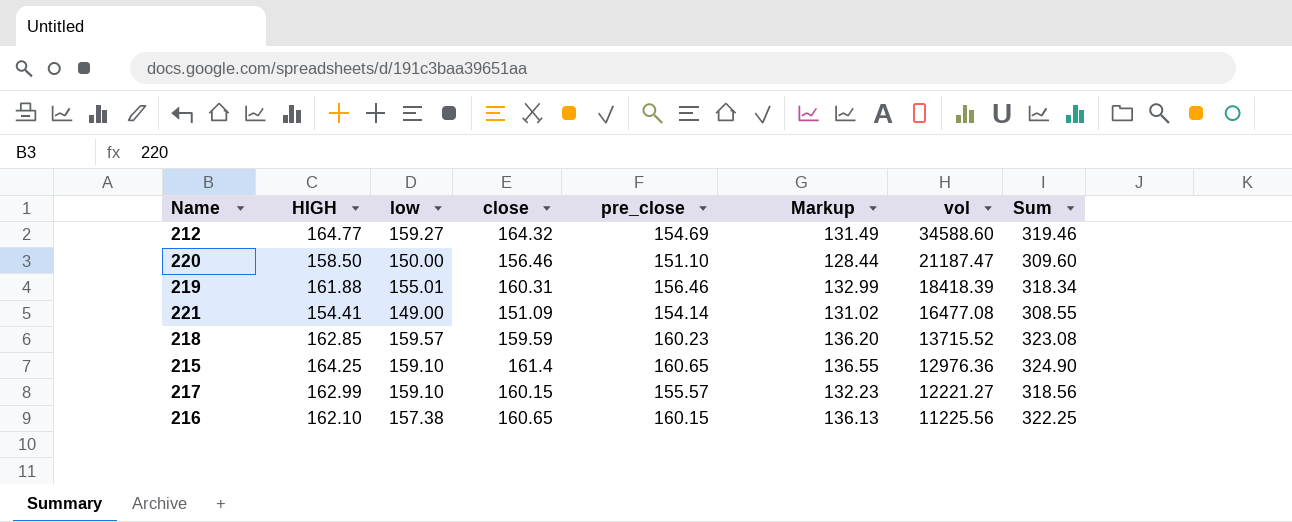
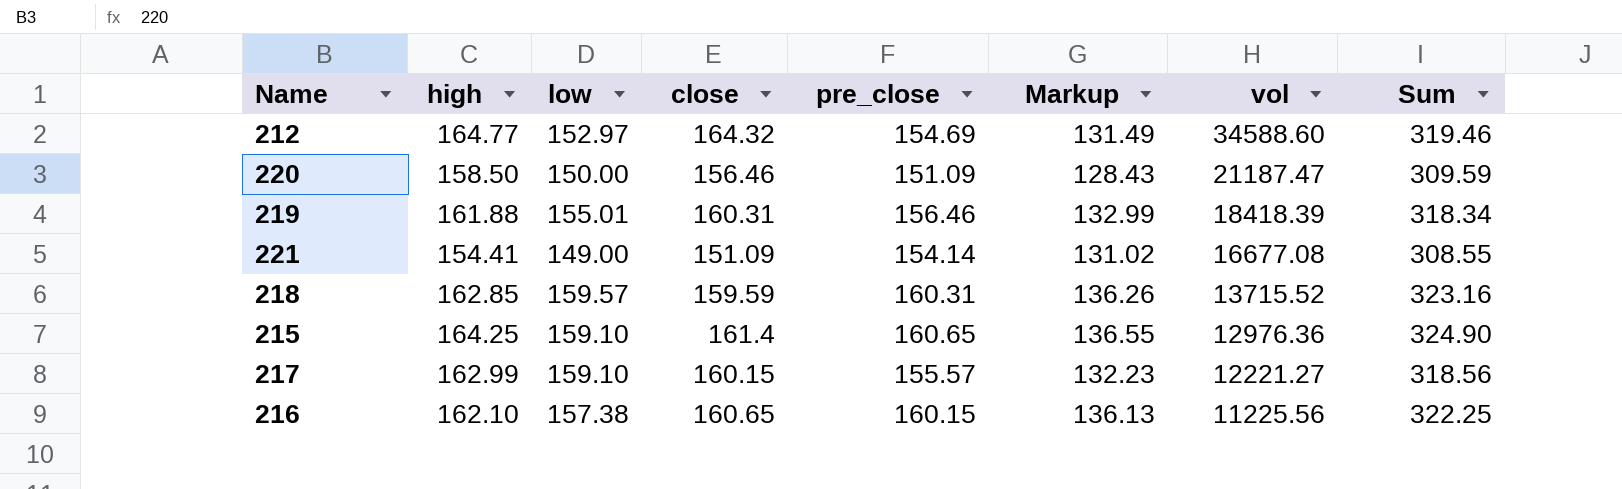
column name: HIGH -> high
212 | low: 159.27 -> 152.97
220 | pre_close: 151.10 -> 151.09
220 | Markup: 128.44 -> 128.43
220 | Sum: 309.60 -> 309.59
221 | vol: 16477.08 -> 16677.08
218 | pre_close: 160.23 -> 160.31
218 | Markup: 136.20 -> 136.26
218 | Sum: 323.08 -> 323.16

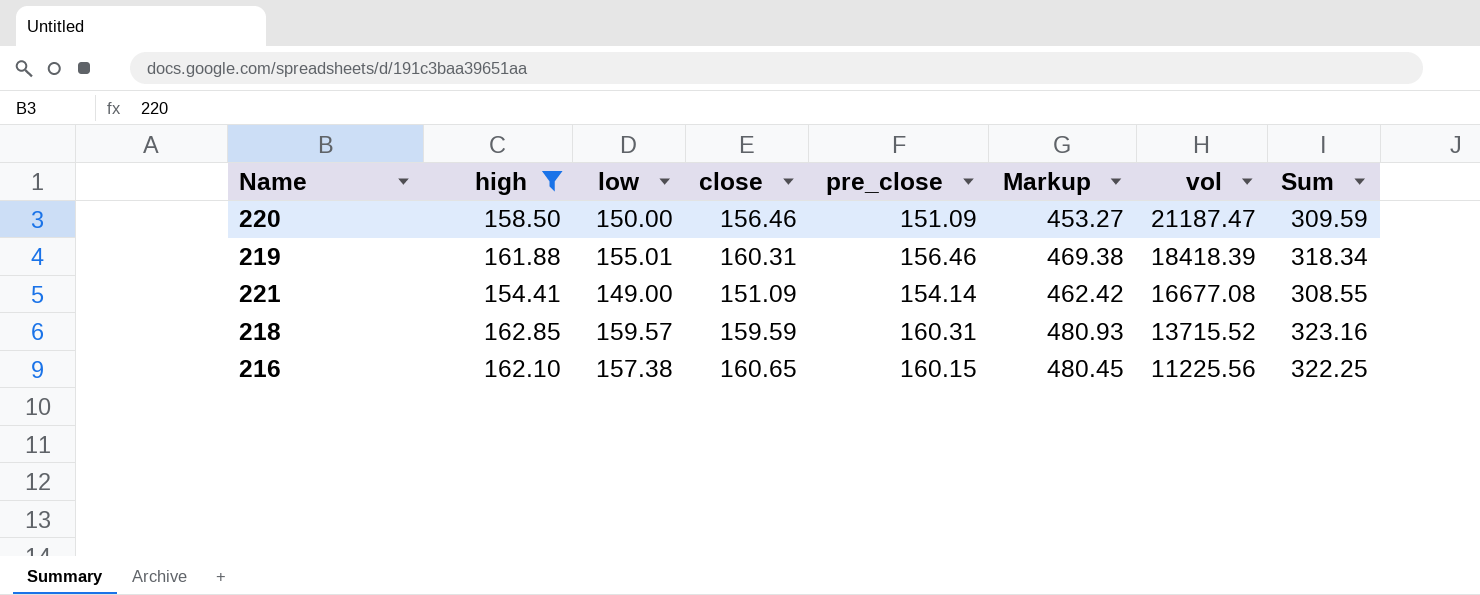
filter: none -> high <= 162.85
column Markup | formula: [pre_close] * 0.85 -> [pre_close] * 3

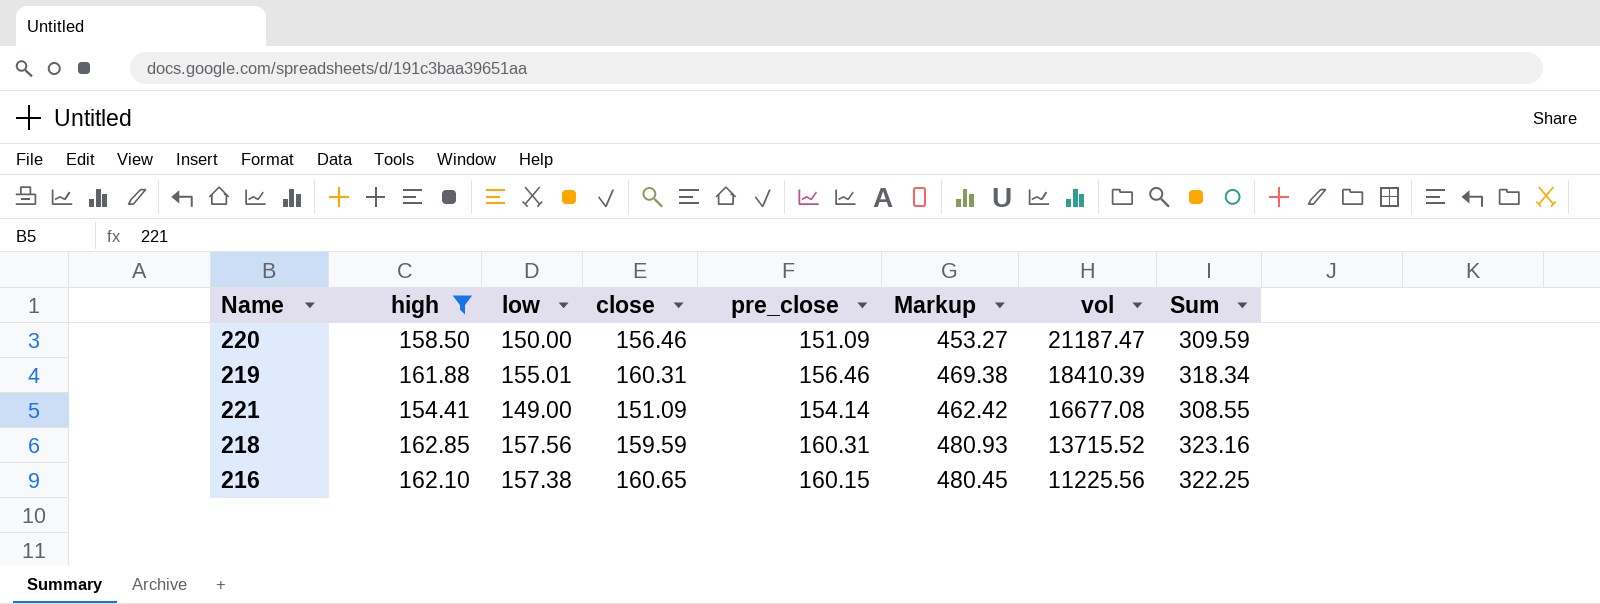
219 | vol: 18418.39 -> 18410.39
218 | low: 159.57 -> 157.56

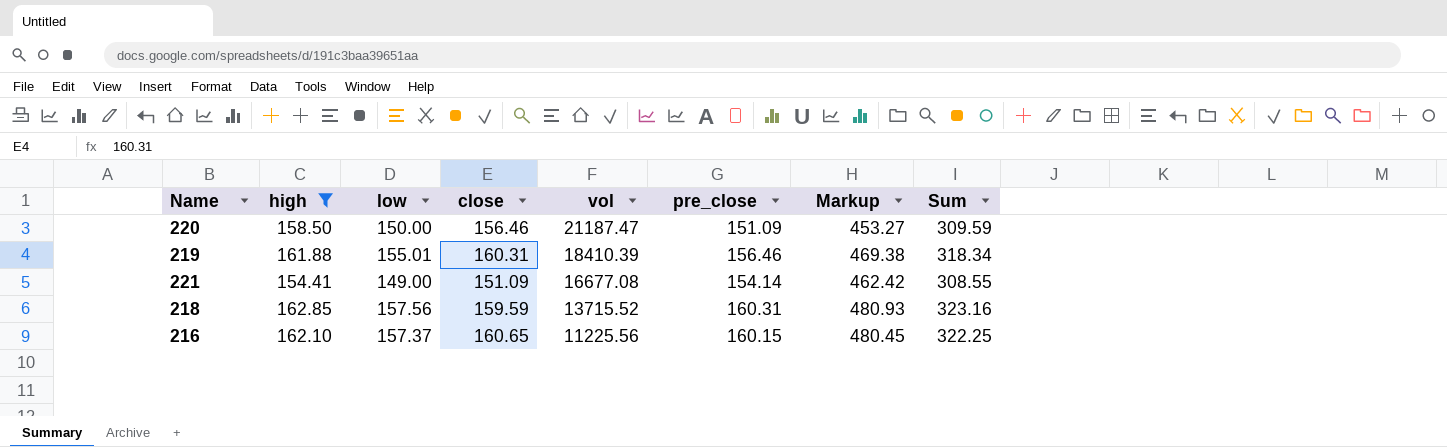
column vol | position: 7 -> 5
216 | low: 157.38 -> 157.37

